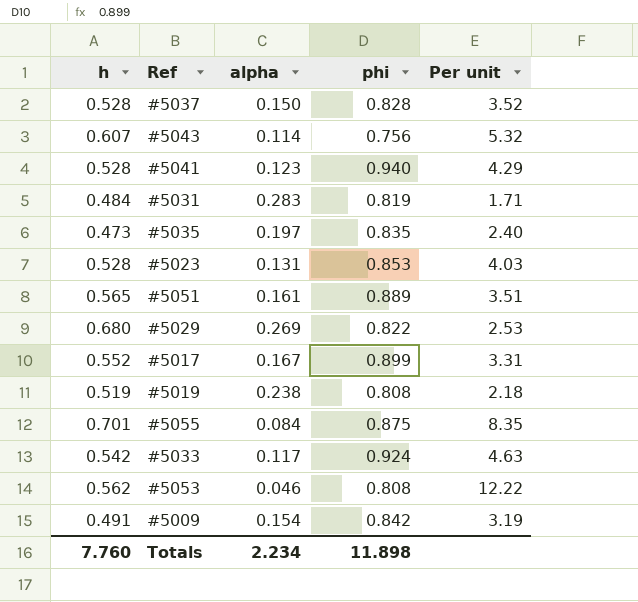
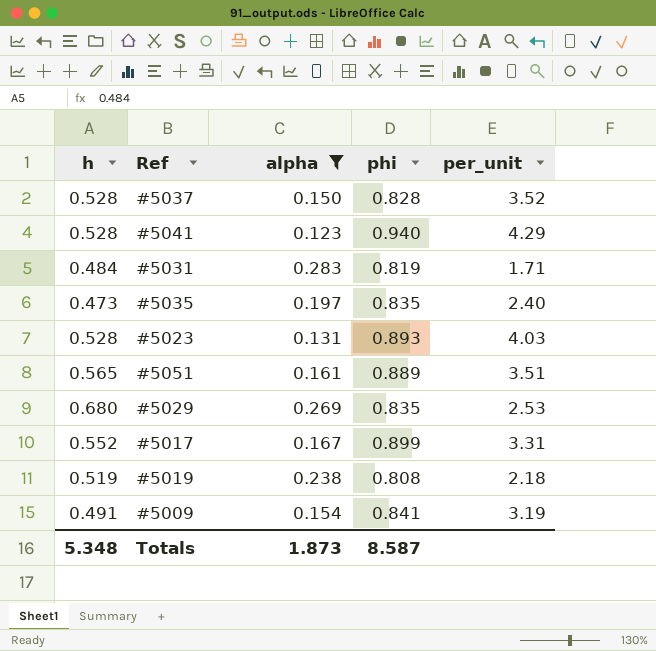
filter: none -> alpha >= 0.123
column name: Per unit -> per_unit
#5023 | phi: 0.853 -> 0.893
#5029 | phi: 0.822 -> 0.835
#5009 | phi: 0.842 -> 0.841
Totals | h: 7.760 -> 5.348
Totals | alpha: 2.234 -> 1.873
Totals | phi: 11.898 -> 8.587

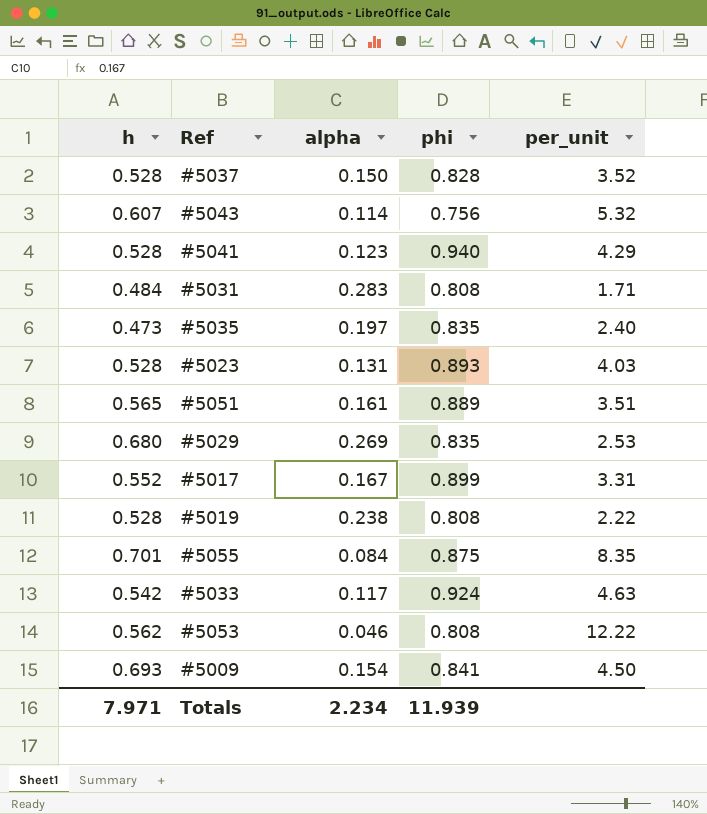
filter: alpha >= 0.123 -> none
#5031 | phi: 0.819 -> 0.808
#5019 | h: 0.519 -> 0.528
#5019 | per_unit: 2.18 -> 2.22
#5009 | h: 0.491 -> 0.693
#5009 | per_unit: 3.19 -> 4.50
Totals | h: 5.348 -> 7.971
Totals | alpha: 1.873 -> 2.234
Totals | phi: 8.587 -> 11.939

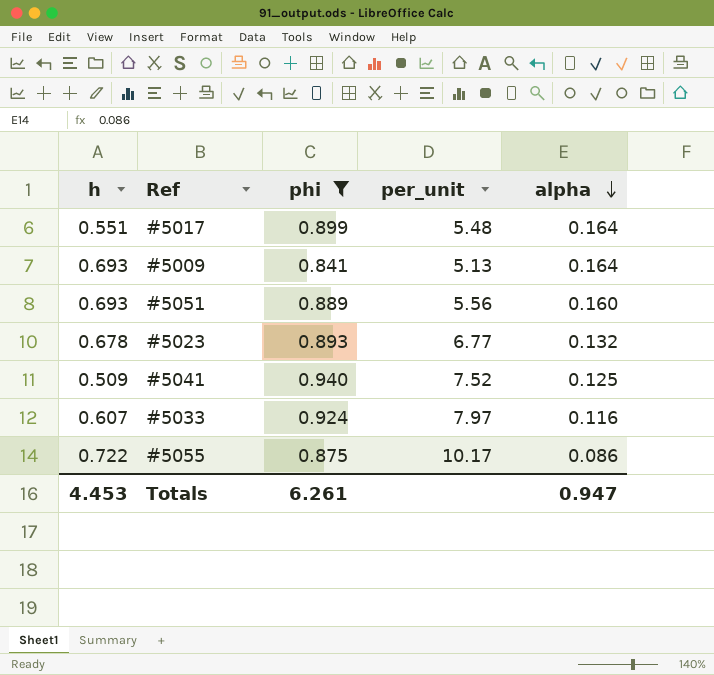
filter: none -> phi >= 0.841
row order: none -> alpha descending
column per_unit | formula: [h] / [alpha] -> [phi] / [alpha]
column alpha | position: 3 -> 5
#5017 | h: 0.552 -> 0.551
#5017 | alpha: 0.167 -> 0.164
#5009 | alpha: 0.154 -> 0.164
#5051 | h: 0.565 -> 0.693
#5051 | alpha: 0.161 -> 0.160
#5023 | h: 0.528 -> 0.678
#5023 | alpha: 0.131 -> 0.132
#5041 | h: 0.528 -> 0.509
#5041 | alpha: 0.123 -> 0.125
#5033 | h: 0.542 -> 0.607
#5033 | alpha: 0.117 -> 0.116
#5055 | h: 0.701 -> 0.722
#5055 | alpha: 0.084 -> 0.086
Totals | h: 7.971 -> 4.453
Totals | phi: 11.939 -> 6.261
Totals | alpha: 2.234 -> 0.947

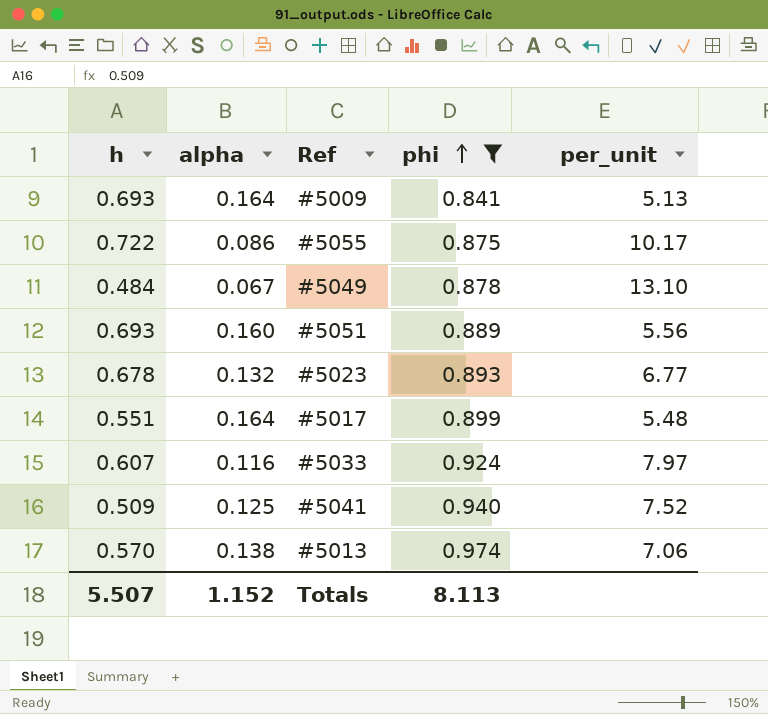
row order: alpha descending -> phi ascending
column alpha | position: 5 -> 2
row #5049: none -> 0.484 | 0.067 | 0.878 | 13.10
row #5013: none -> 0.570 | 0.138 | 0.974 | 7.06
Totals | h: 4.453 -> 5.507
Totals | alpha: 0.947 -> 1.152
Totals | phi: 6.261 -> 8.113

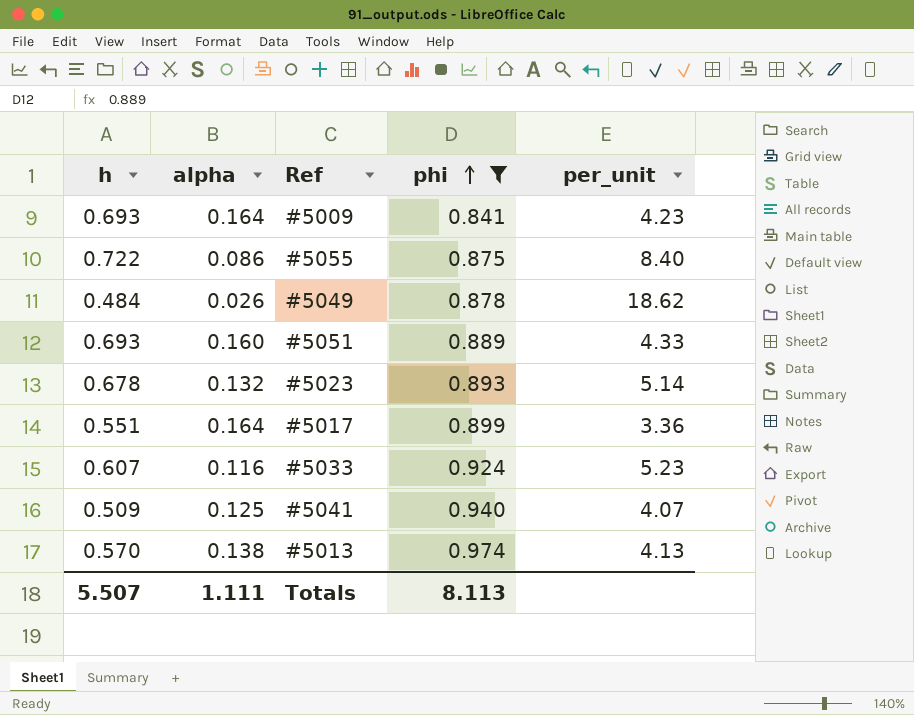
column per_unit | formula: [phi] / [alpha] -> [h] / [alpha]
#5049 | alpha: 0.067 -> 0.026
Totals | alpha: 1.152 -> 1.111

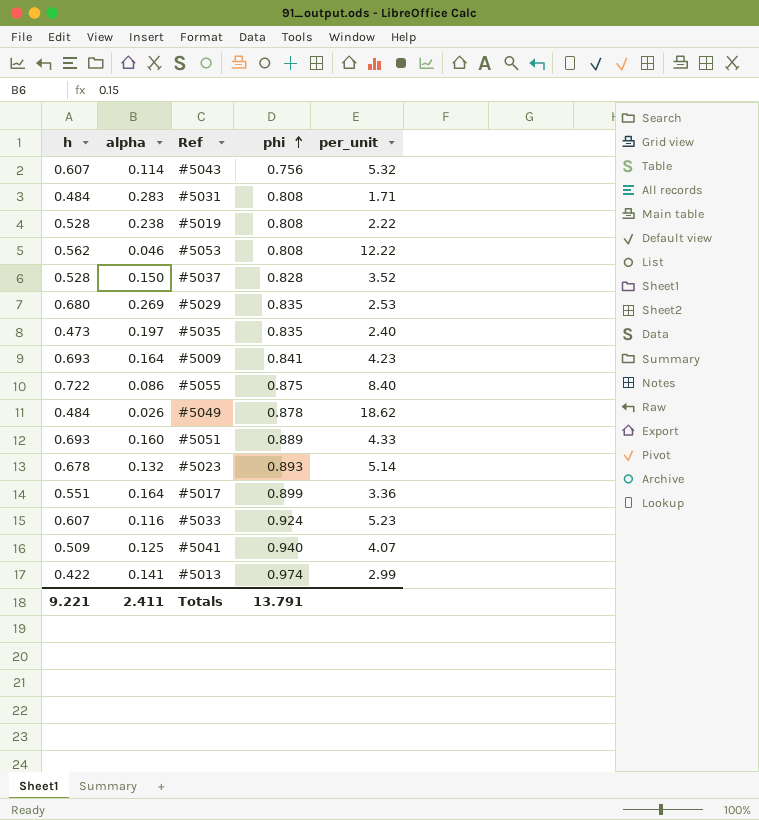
filter: phi >= 0.841 -> none
#5013 | h: 0.570 -> 0.422
#5013 | alpha: 0.138 -> 0.141
#5013 | per_unit: 4.13 -> 2.99
Totals | h: 5.507 -> 9.221
Totals | alpha: 1.111 -> 2.411
Totals | phi: 8.113 -> 13.791

